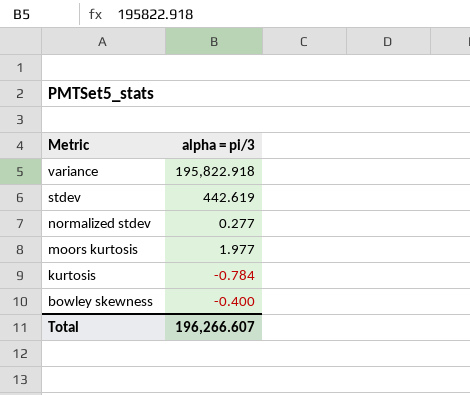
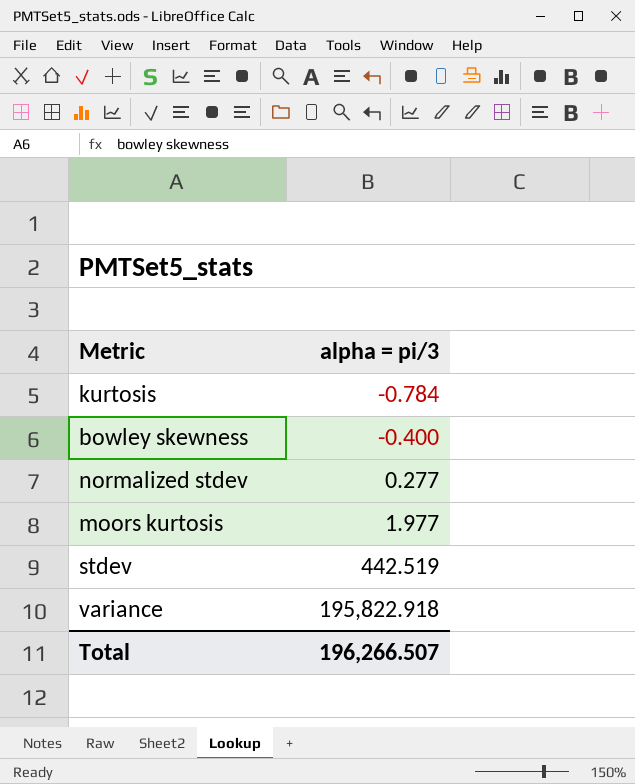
row order: Metric descending -> alpha = pi/3 ascending
stdev | alpha = pi/3: 442.619 -> 442.519
Total | alpha = pi/3: 196,266.607 -> 196,266.507

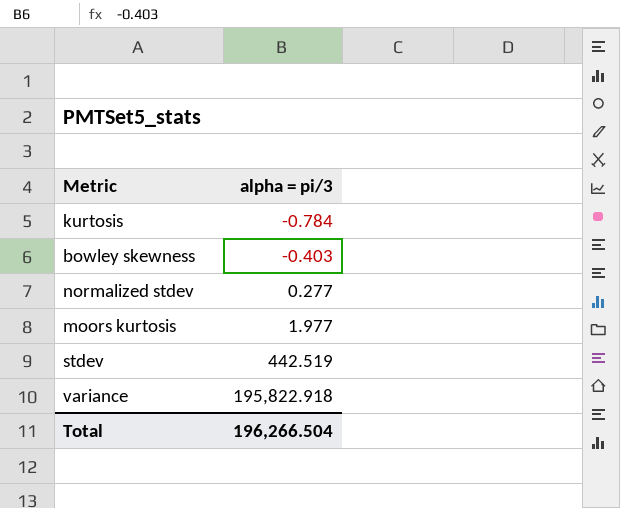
bowley skewness | alpha = pi/3: -0.400 -> -0.403
Total | alpha = pi/3: 196,266.507 -> 196,266.504

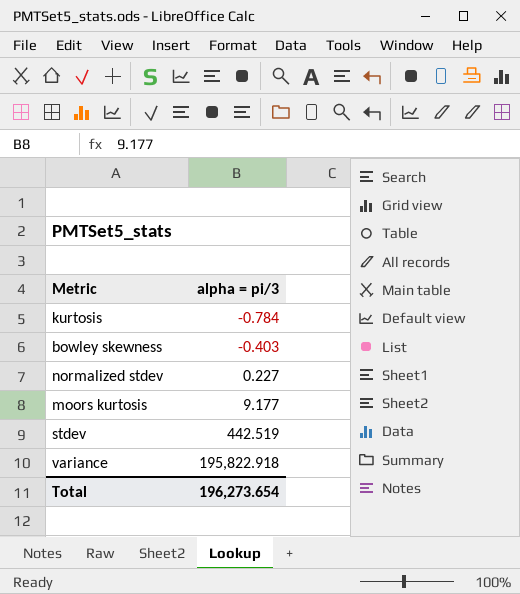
normalized stdev | alpha = pi/3: 0.277 -> 0.227
moors kurtosis | alpha = pi/3: 1.977 -> 9.177
Total | alpha = pi/3: 196,266.504 -> 196,273.654

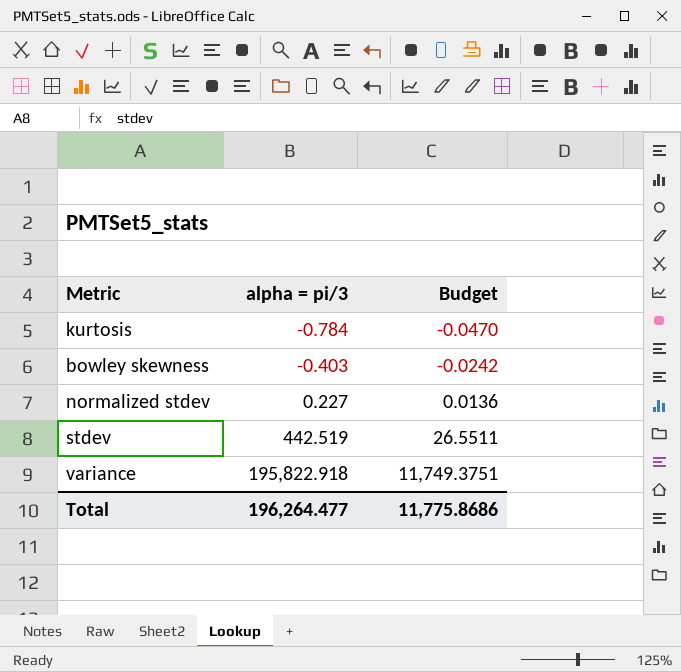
column Budget | formula: none -> [alpha = pi/3] * 0.06
row moors kurtosis: 9.177 -> none
Total | alpha = pi/3: 196,273.654 -> 196,264.477

